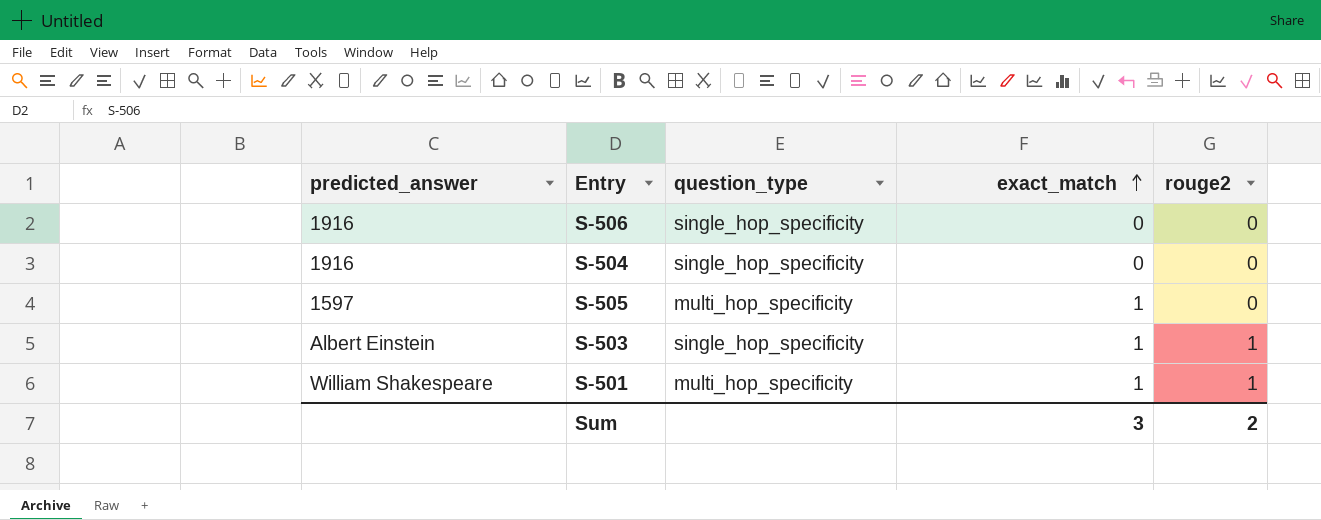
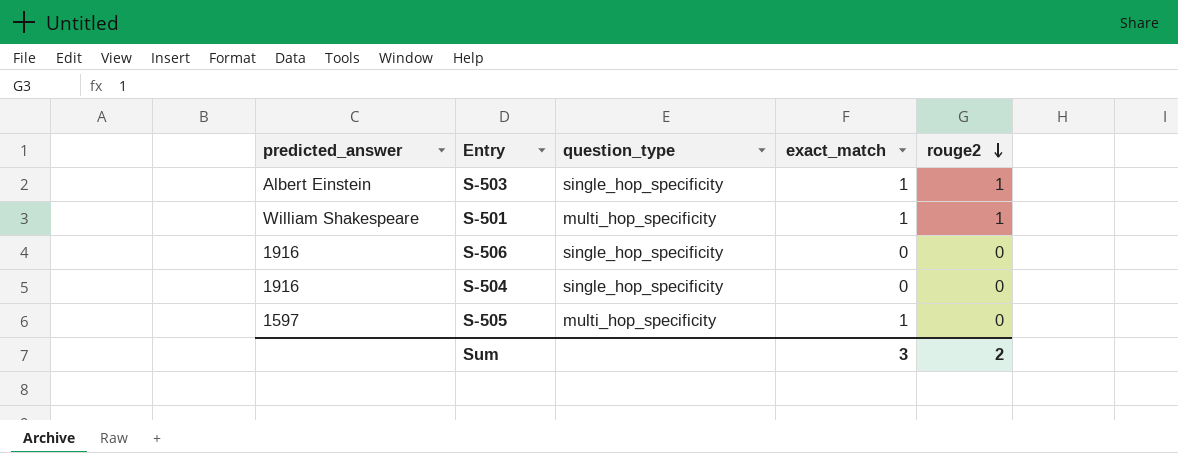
row order: exact_match ascending -> rouge2 descending

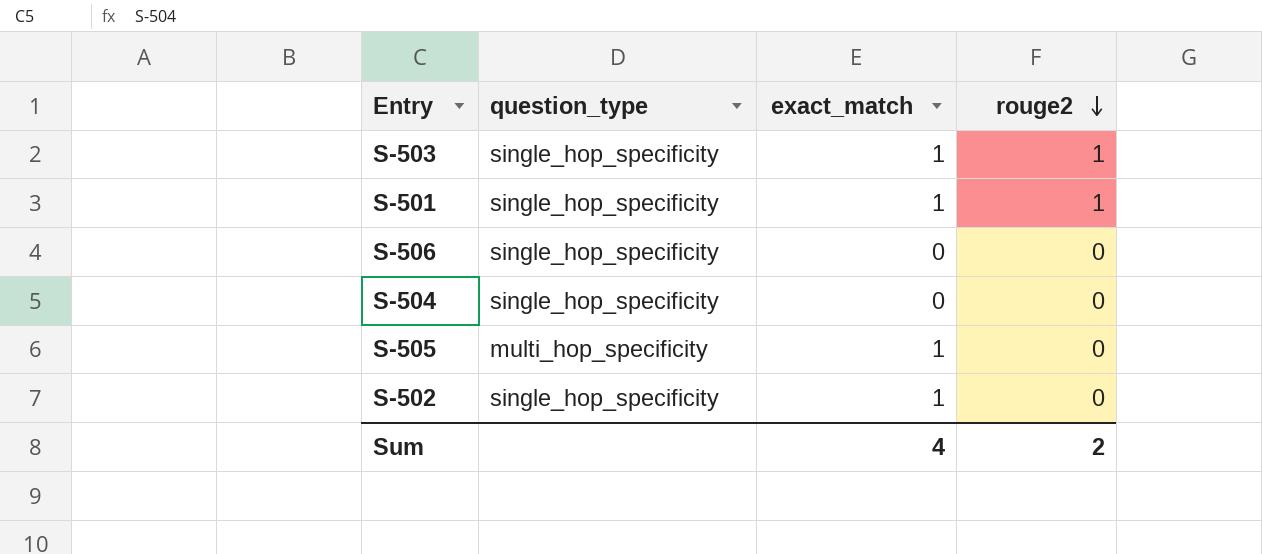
column predicted_answer | position: 1 -> none
S-501 | question_type: multi_hop_specificity -> single_hop_specificity
row S-502: none -> single_hop_specificity | 1 | 0
Sum | exact_match: 3 -> 4

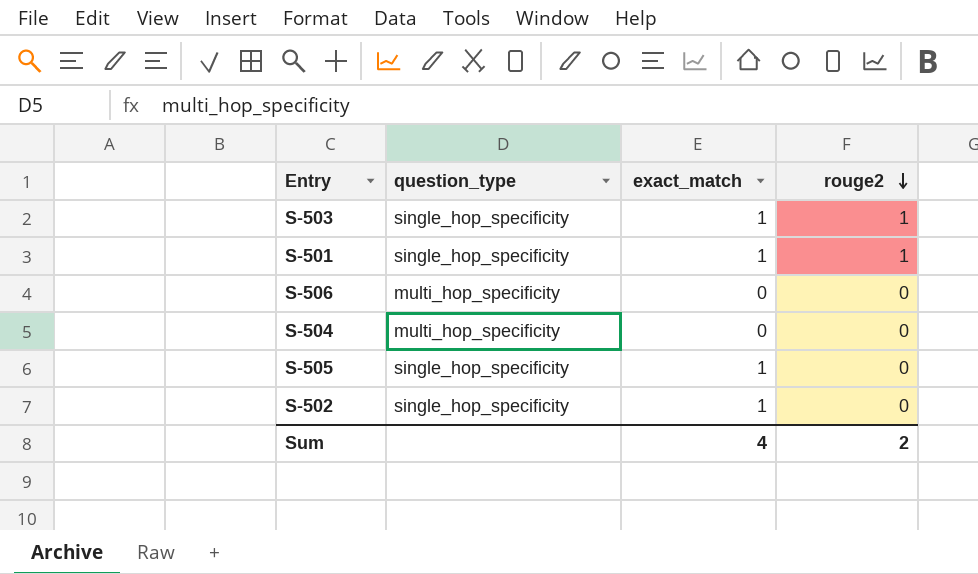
S-506 | question_type: single_hop_specificity -> multi_hop_specificity
S-504 | question_type: single_hop_specificity -> multi_hop_specificity
S-505 | question_type: multi_hop_specificity -> single_hop_specificity

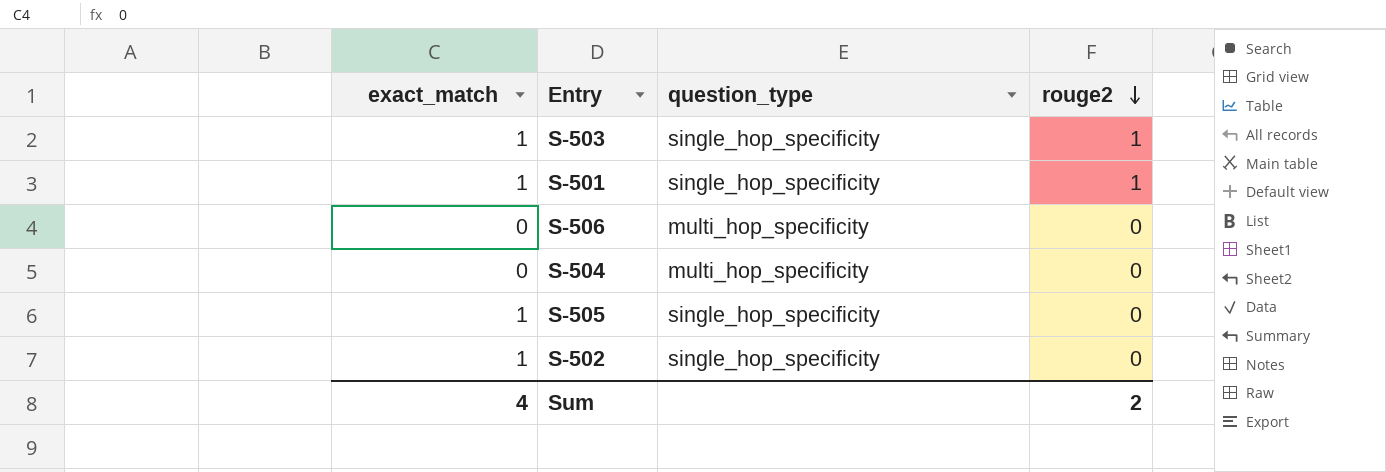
column exact_match | position: 3 -> 1

